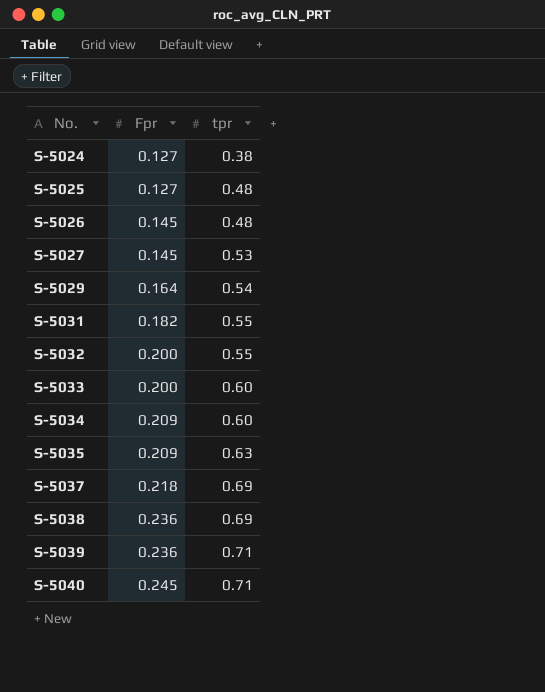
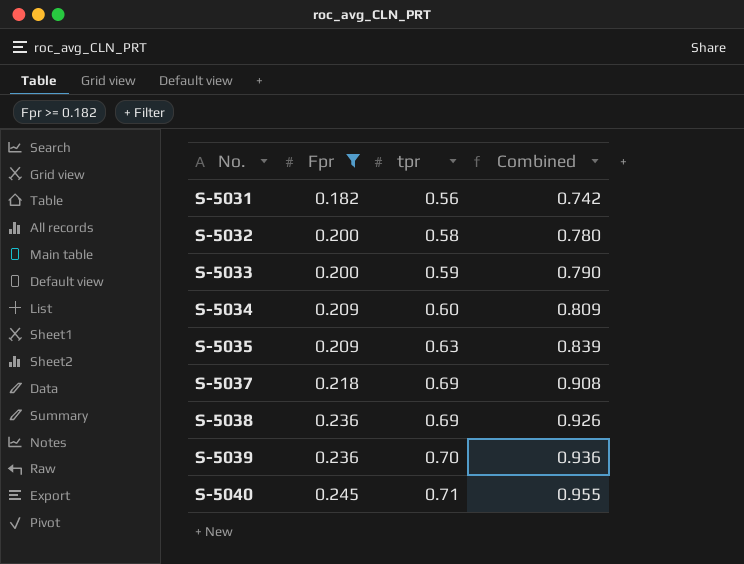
filter: none -> Fpr >= 0.182
column Combined | formula: none -> [Fpr] + [tpr]
S-5031 | tpr: 0.55 -> 0.56
S-5032 | tpr: 0.55 -> 0.58
S-5033 | tpr: 0.60 -> 0.59
S-5039 | tpr: 0.71 -> 0.70

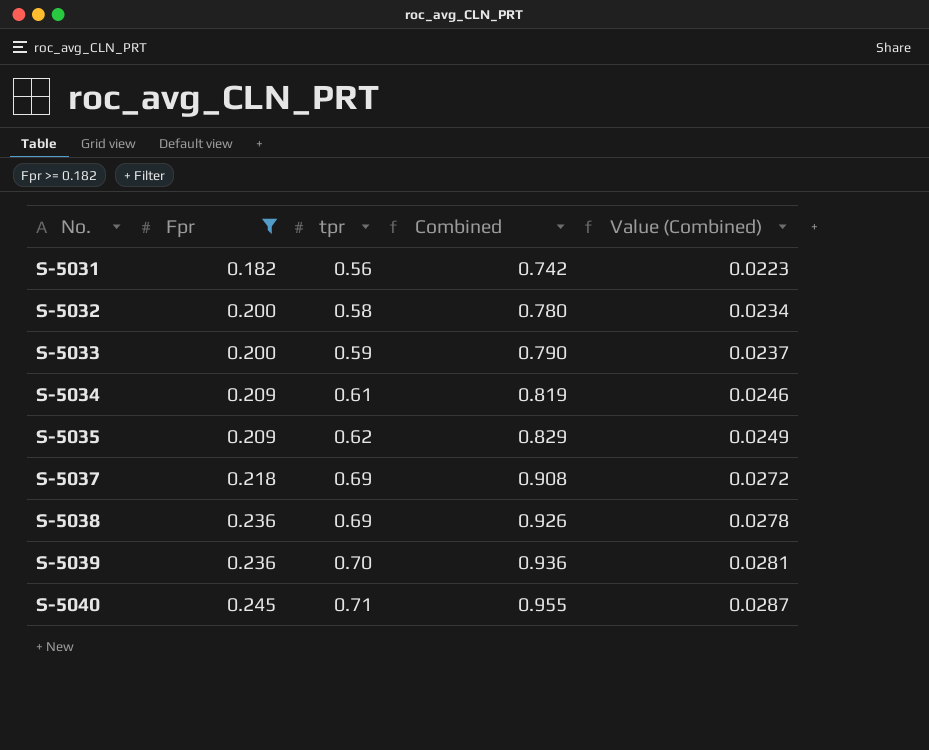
column Value (Combined) | formula: none -> [Combined] * 0.03
S-5034 | tpr: 0.60 -> 0.61
S-5034 | Combined: 0.809 -> 0.819
S-5035 | tpr: 0.63 -> 0.62
S-5035 | Combined: 0.839 -> 0.829

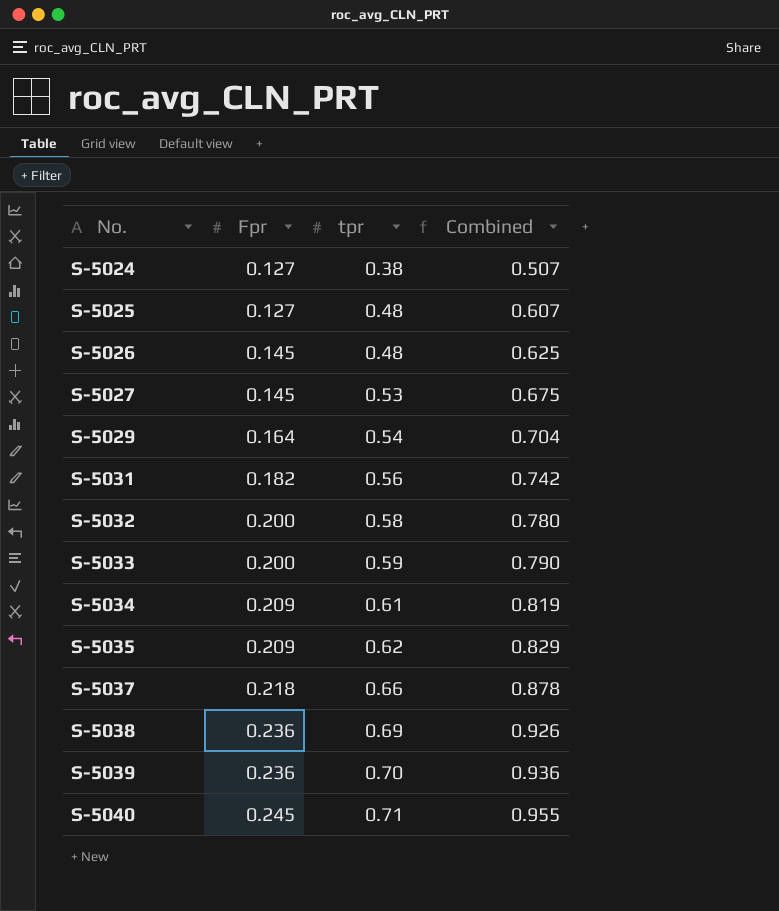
filter: Fpr >= 0.182 -> none
column Value (Combined) | formula: [Combined] * 0.03 -> none
S-5037 | tpr: 0.69 -> 0.66
S-5037 | Combined: 0.908 -> 0.878

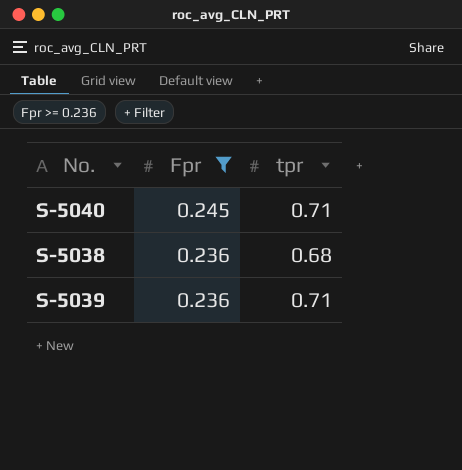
filter: none -> Fpr >= 0.236
row order: No. ascending -> Fpr descending
column Combined | formula: [Fpr] + [tpr] -> none
S-5038 | tpr: 0.69 -> 0.68
S-5039 | tpr: 0.70 -> 0.71

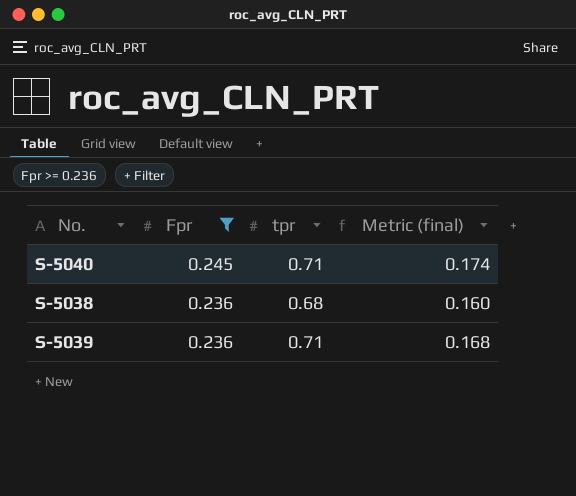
column Metric (final) | formula: none -> [Fpr] * [tpr]

